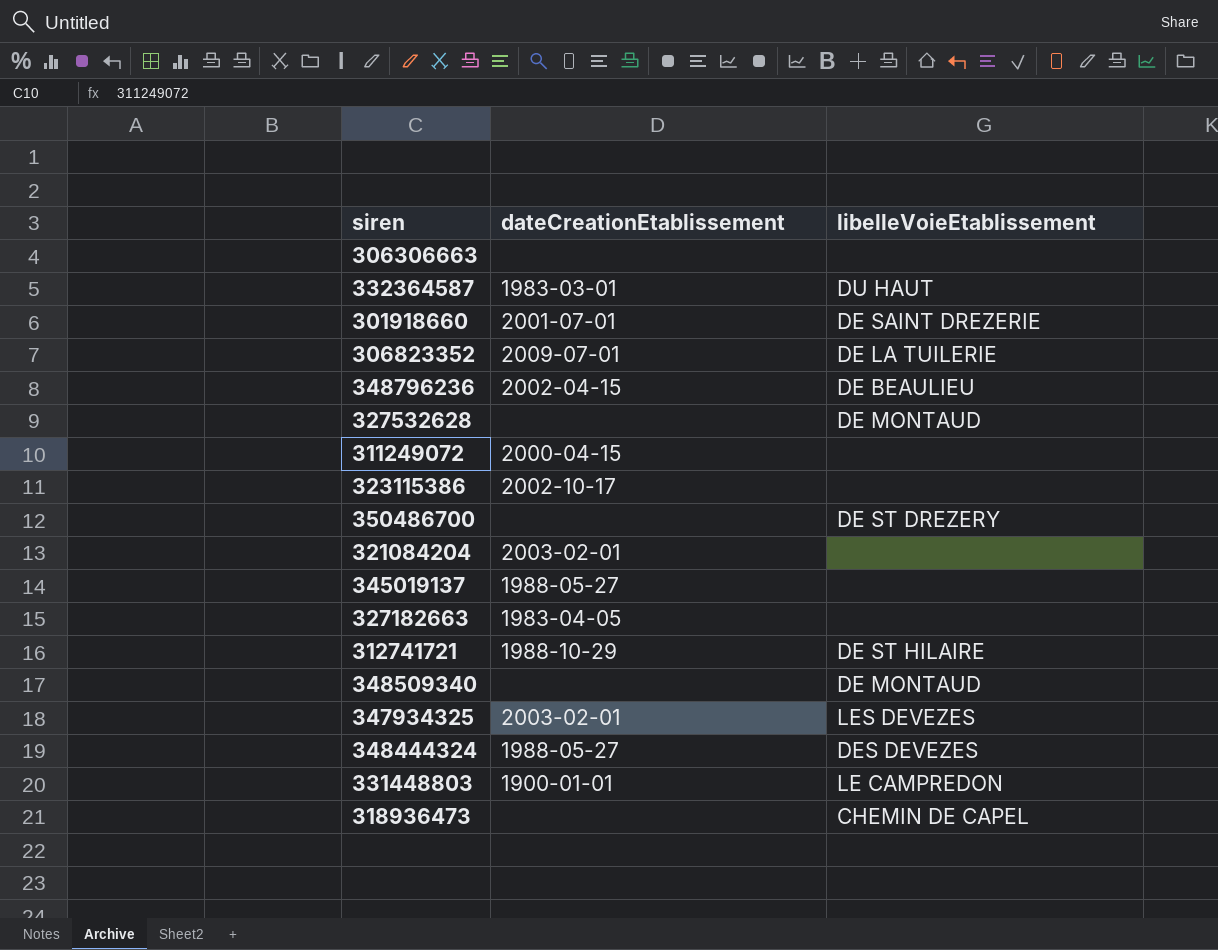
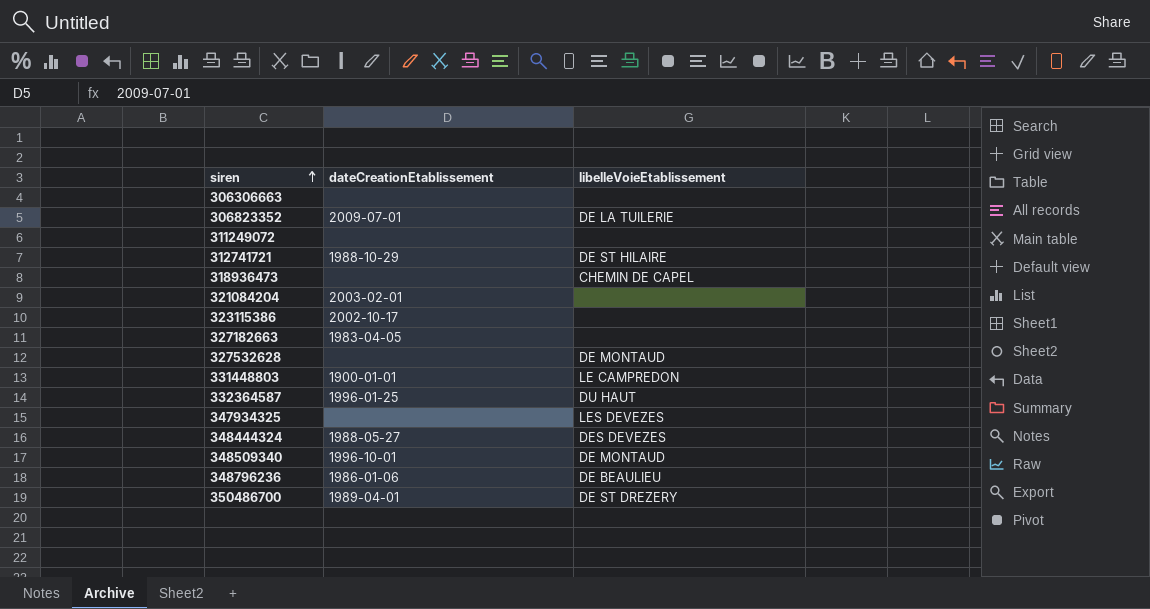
row order: none -> siren ascending
row 301918660: 2001-07-01 | DE SAINT DREZERIE -> none
row 345019137: 1988-05-27 | none -> none
311249072 | dateCreationEtablissement: 2000-04-15 -> none
332364587 | dateCreationEtablissement: 1983-03-01 -> 1996-01-25
347934325 | dateCreationEtablissement: 2003-02-01 -> none
348509340 | dateCreationEtablissement: none -> 1996-10-01
348796236 | dateCreationEtablissement: 2002-04-15 -> 1986-01-06
350486700 | dateCreationEtablissement: none -> 1989-04-01

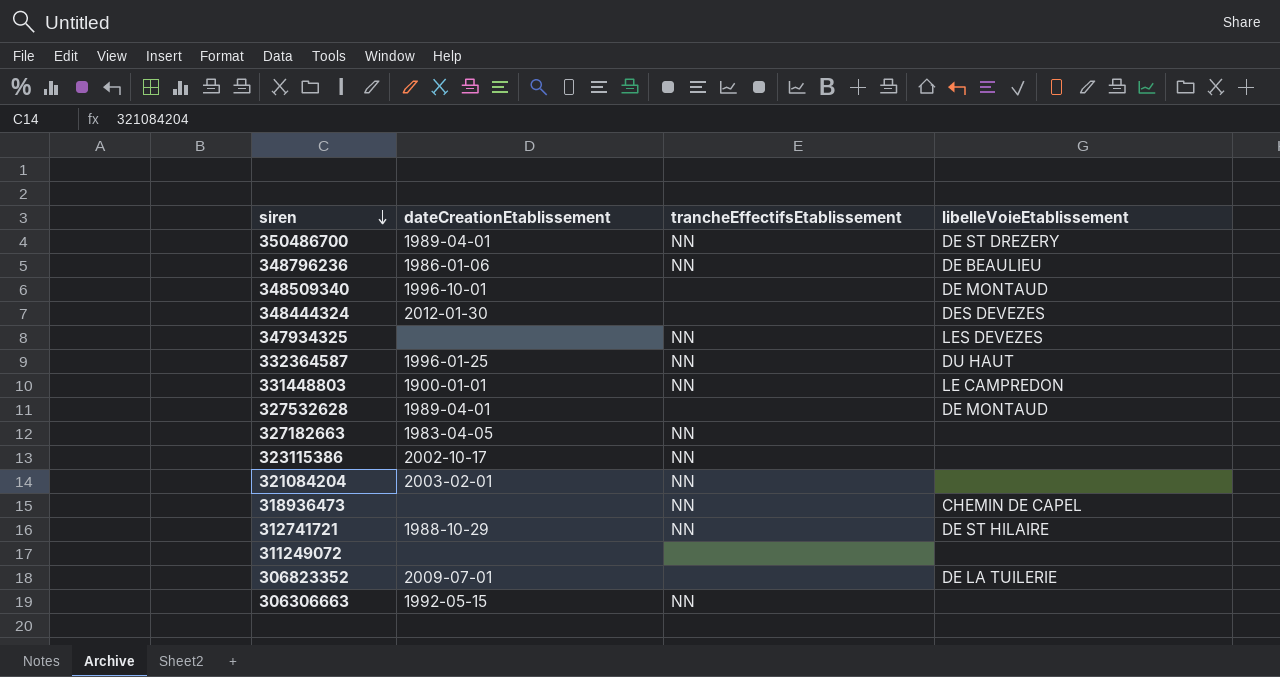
row order: siren ascending -> siren descending
column trancheEffectifsEtablissement | position: none -> 3
348444324 | dateCreationEtablissement: 1988-05-27 -> 2012-01-30
327532628 | dateCreationEtablissement: none -> 1989-04-01
306306663 | dateCreationEtablissement: none -> 1992-05-15

